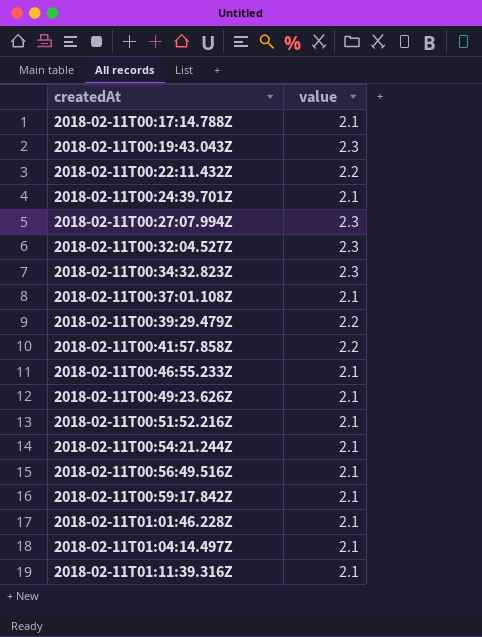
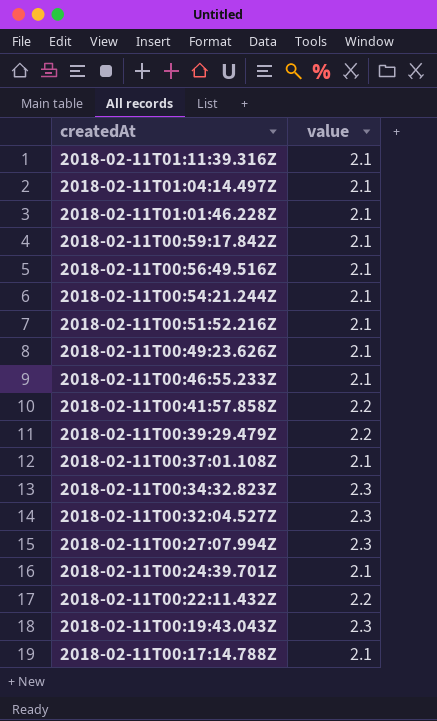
row order: createdAt ascending -> createdAt descending

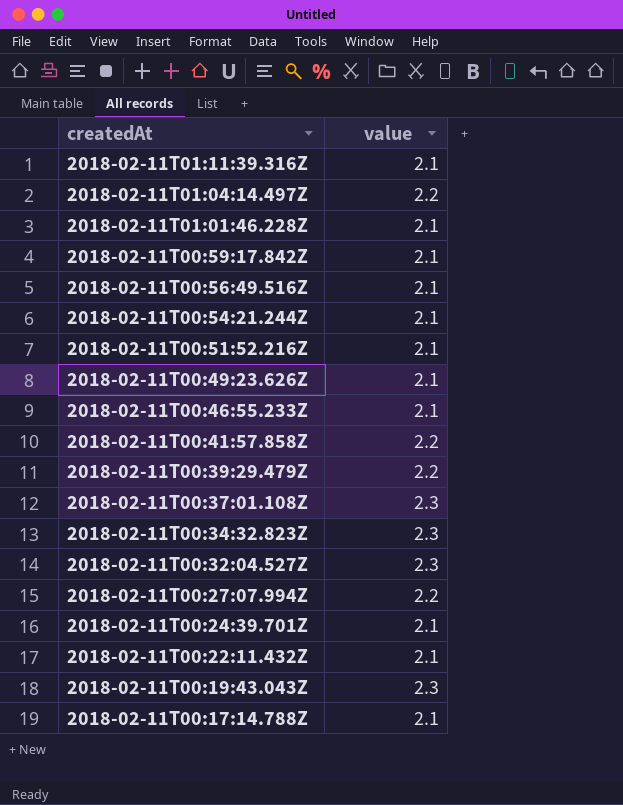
2018-02-11T01:04:14.497Z | value: 2.1 -> 2.2
2018-02-11T00:37:01.108Z | value: 2.1 -> 2.3
2018-02-11T00:27:07.994Z | value: 2.3 -> 2.2
2018-02-11T00:22:11.432Z | value: 2.2 -> 2.1

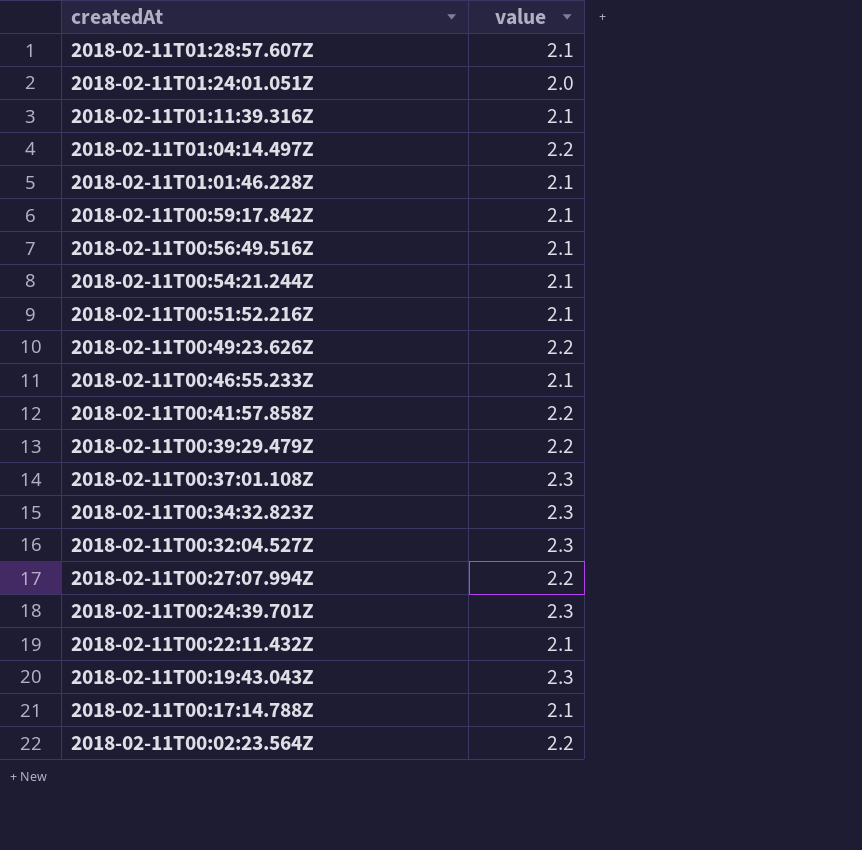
row 2018-02-11T01:28:57.607Z: none -> 2.1
row 2018-02-11T01:24:01.051Z: none -> 2.0
2018-02-11T00:49:23.626Z | value: 2.1 -> 2.2
2018-02-11T00:24:39.701Z | value: 2.1 -> 2.3
row 2018-02-11T00:02:23.564Z: none -> 2.2

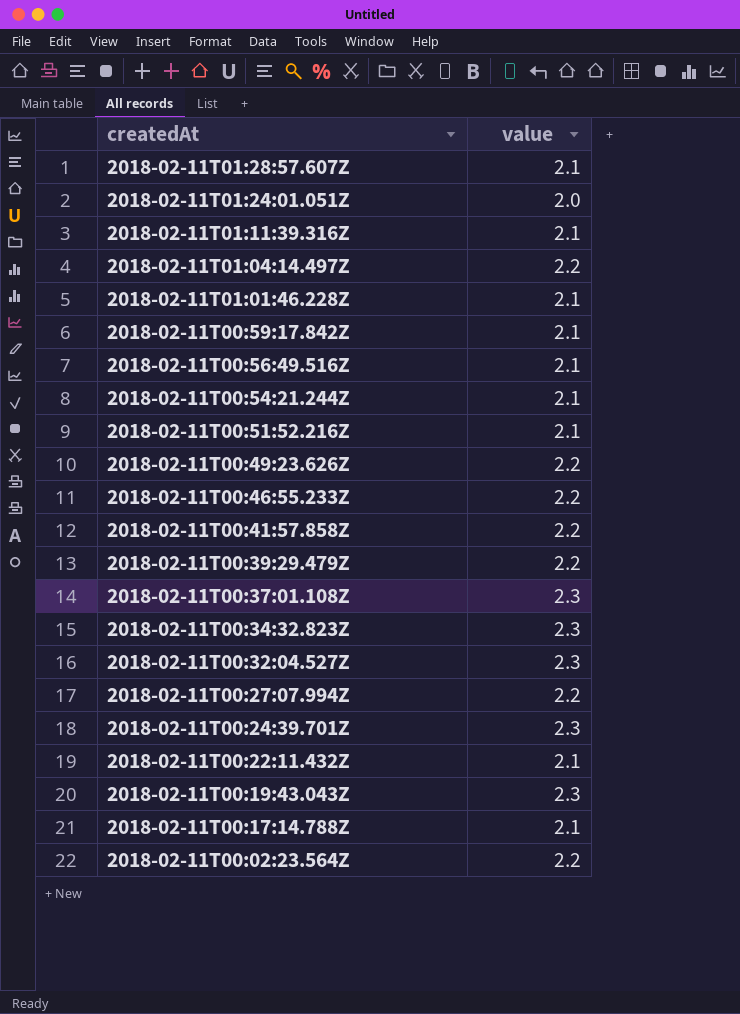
2018-02-11T00:46:55.233Z | value: 2.1 -> 2.2

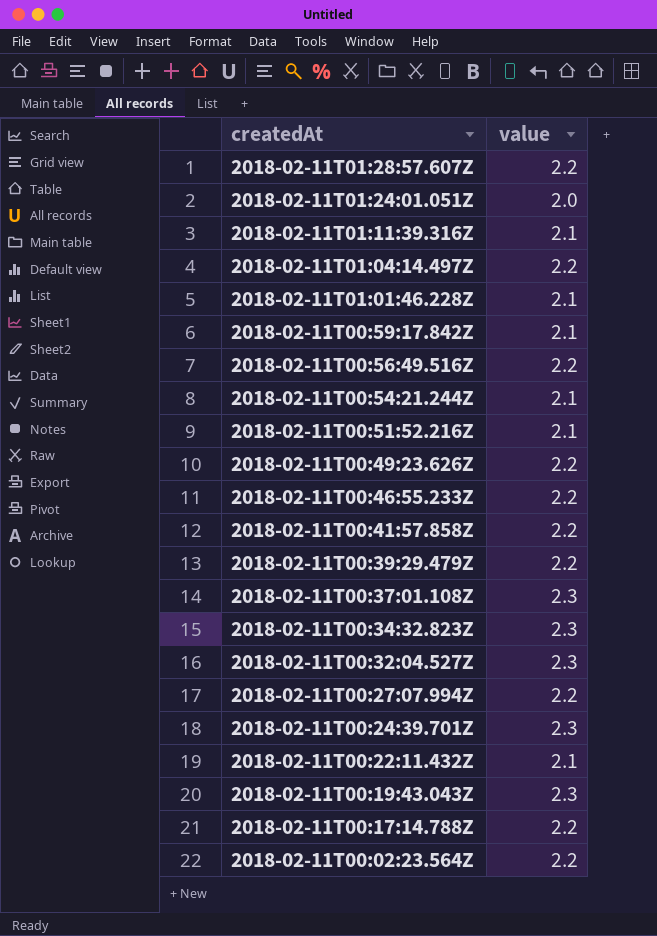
2018-02-11T01:28:57.607Z | value: 2.1 -> 2.2
2018-02-11T00:56:49.516Z | value: 2.1 -> 2.2
2018-02-11T00:17:14.788Z | value: 2.1 -> 2.2

